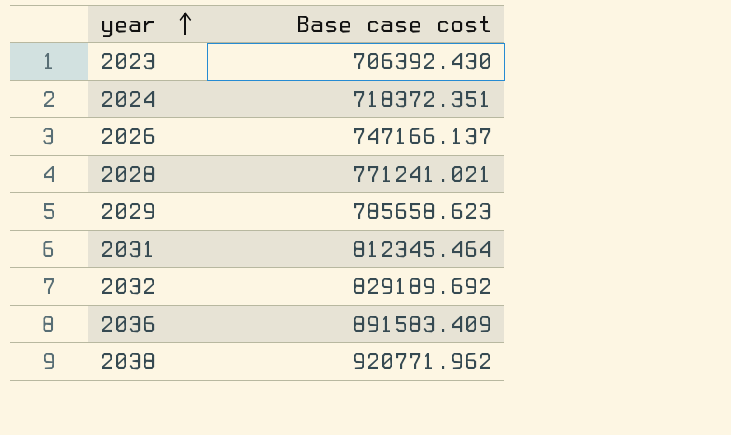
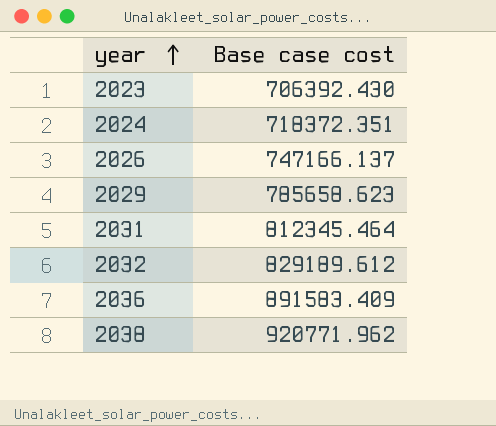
row 2028: 771241.021 -> none
2032 | Base case cost: 829189.692 -> 829189.612

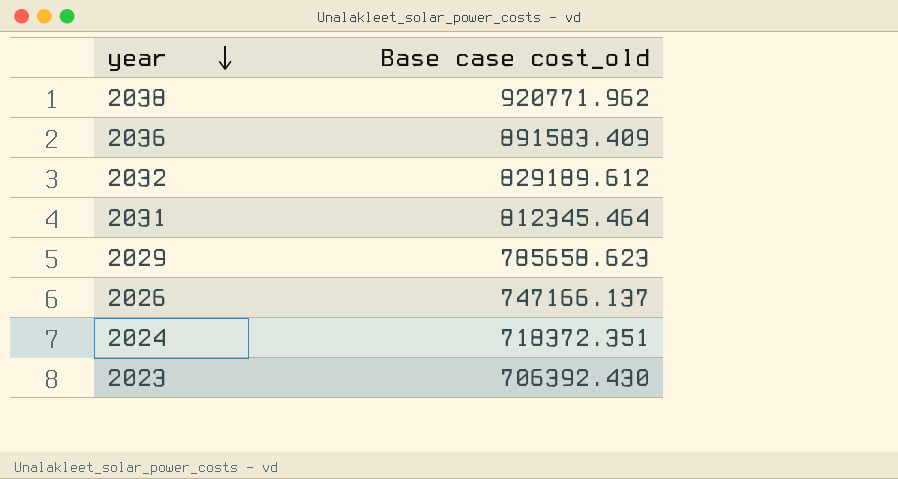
row order: year ascending -> year descending
column name: Base case cost -> Base case cost_old

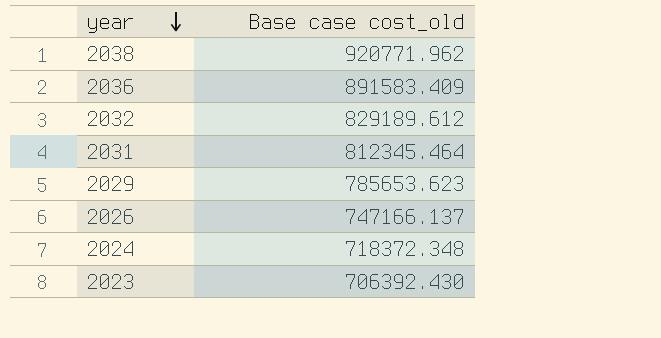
2029 | Base case cost_old: 785658.623 -> 785653.623
2024 | Base case cost_old: 718372.351 -> 718372.348

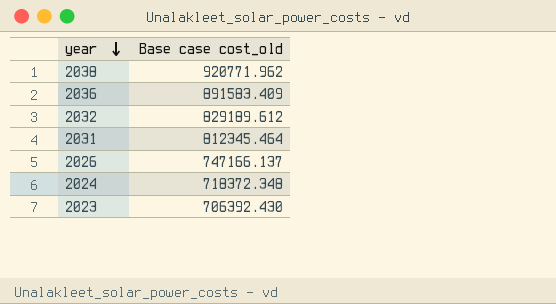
row 2029: 785653.623 -> none

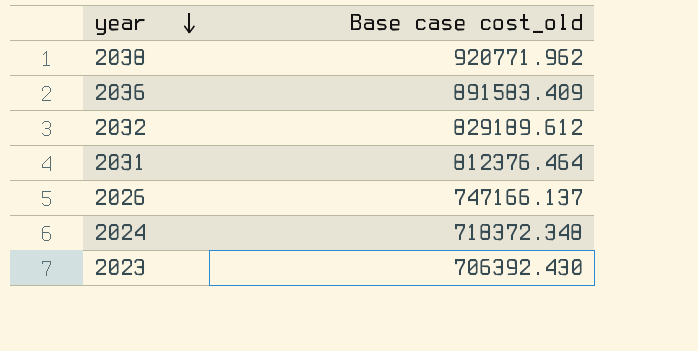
2031 | Base case cost_old: 812345.464 -> 812376.464

